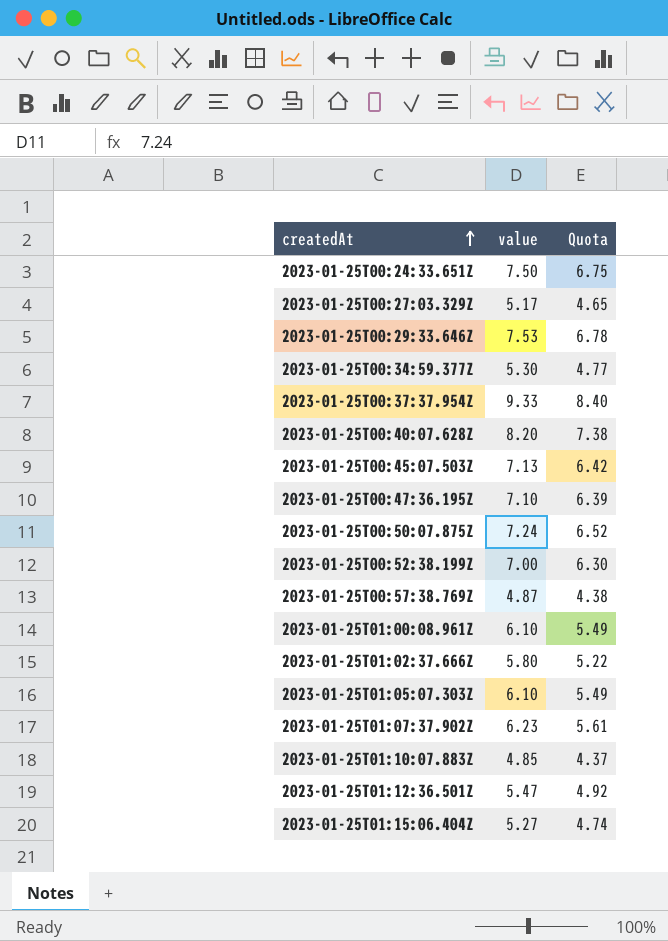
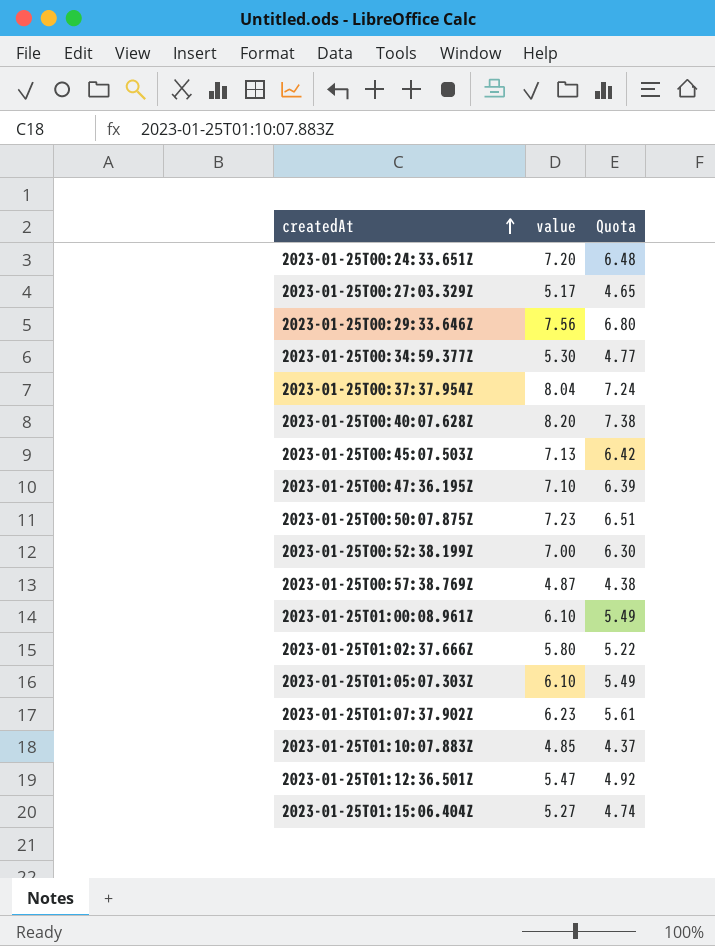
2023-01-25T00:24:33.651Z | value: 7.50 -> 7.20
2023-01-25T00:24:33.651Z | Quota: 6.75 -> 6.48
2023-01-25T00:29:33.646Z | value: 7.53 -> 7.56
2023-01-25T00:29:33.646Z | Quota: 6.78 -> 6.80
2023-01-25T00:37:37.954Z | value: 9.33 -> 8.04
2023-01-25T00:37:37.954Z | Quota: 8.40 -> 7.24
2023-01-25T00:50:07.875Z | value: 7.24 -> 7.23
2023-01-25T00:50:07.875Z | Quota: 6.52 -> 6.51

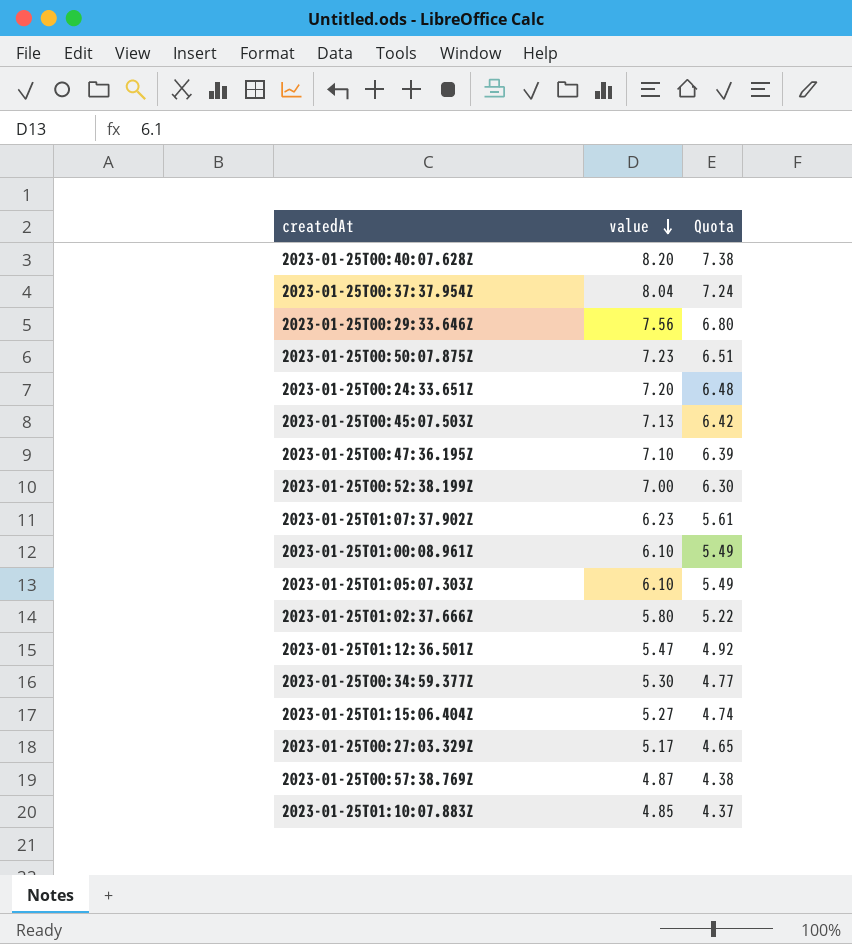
row order: createdAt ascending -> value descending

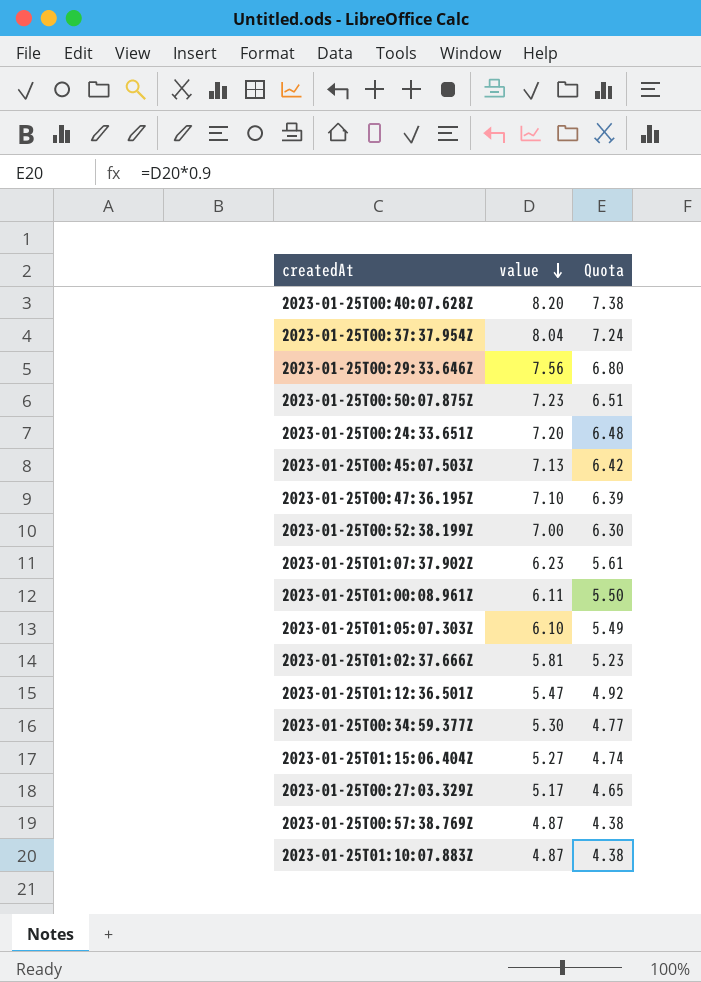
2023-01-25T01:00:08.961Z | value: 6.10 -> 6.11
2023-01-25T01:00:08.961Z | Quota: 5.49 -> 5.50
2023-01-25T01:02:37.666Z | value: 5.80 -> 5.81
2023-01-25T01:02:37.666Z | Quota: 5.22 -> 5.23
2023-01-25T01:10:07.883Z | value: 4.85 -> 4.87
2023-01-25T01:10:07.883Z | Quota: 4.37 -> 4.38

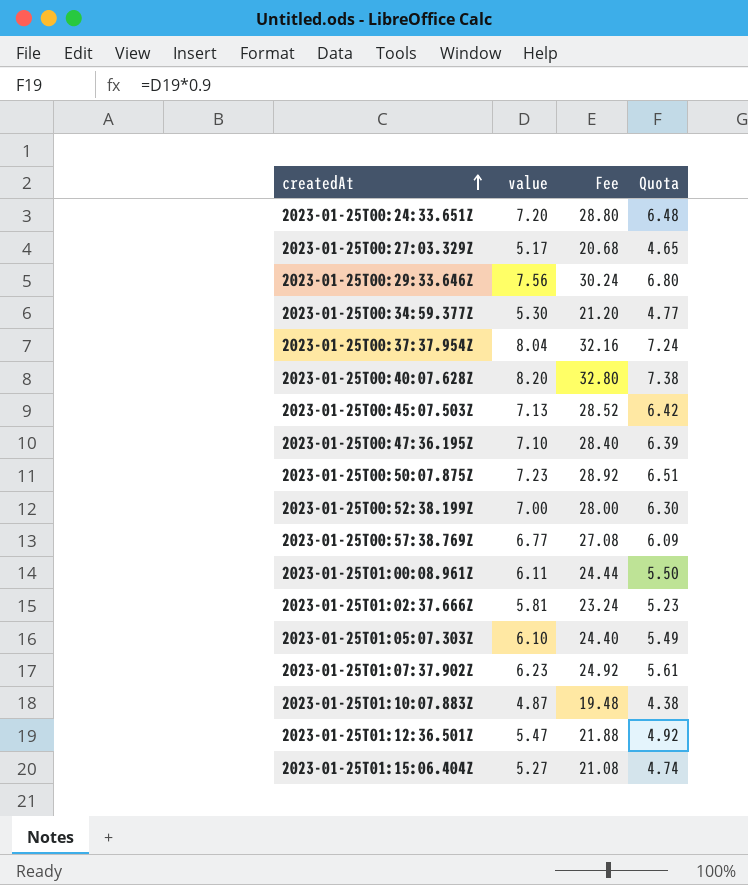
row order: value descending -> createdAt ascending
column Fee | formula: none -> [value] * 4
2023-01-25T00:57:38.769Z | value: 4.87 -> 6.77
2023-01-25T00:57:38.769Z | Quota: 4.38 -> 6.09

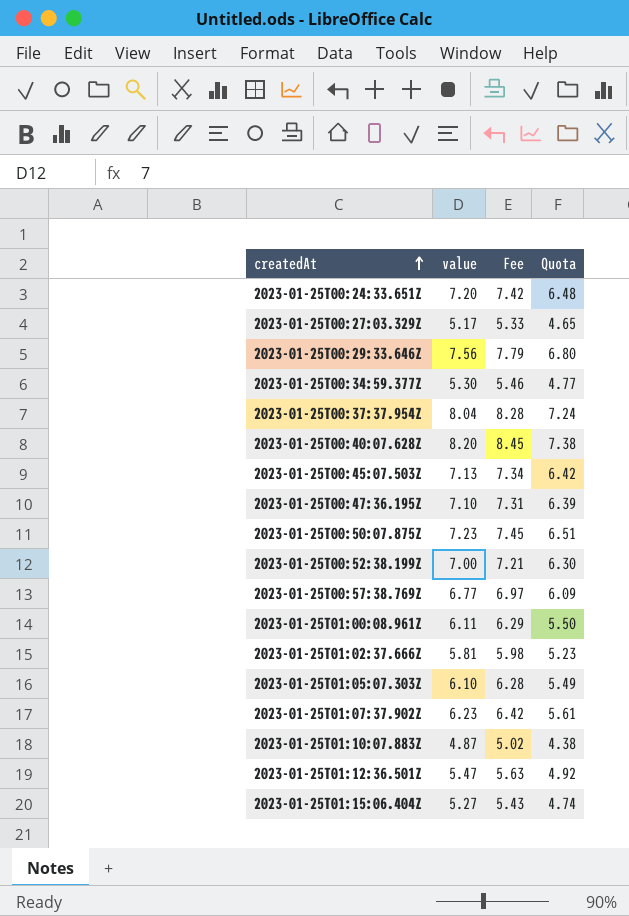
column Fee | formula: [value] * 4 -> [value] * 1.03

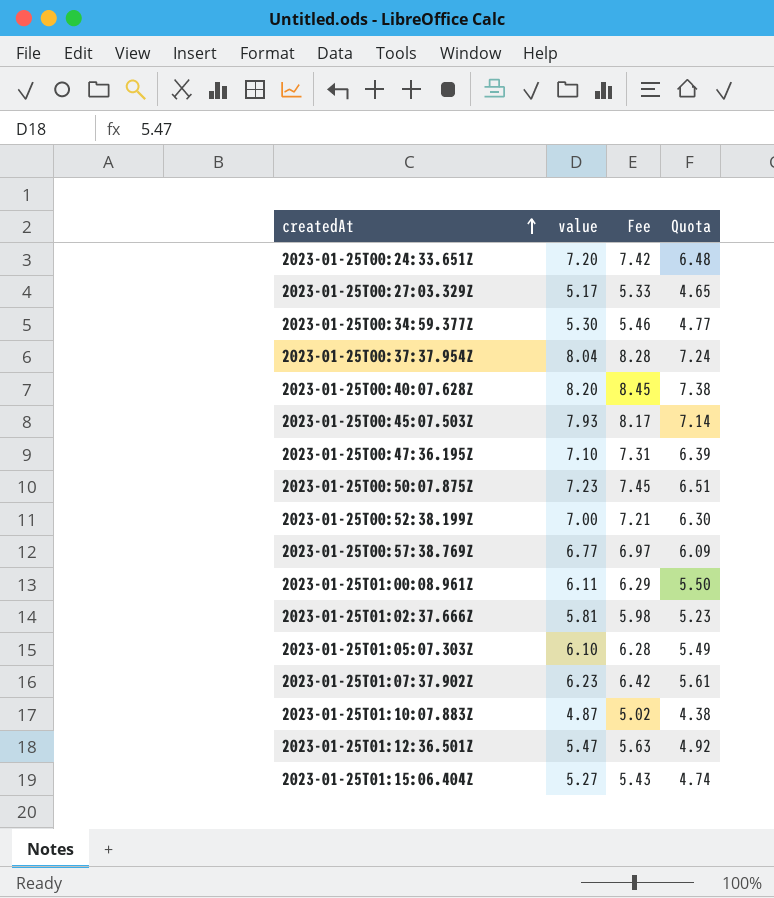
row 2023-01-25T00:29:33.646Z: 7.56 | 7.79 | 6.80 -> none
2023-01-25T00:45:07.503Z | value: 7.13 -> 7.93
2023-01-25T00:45:07.503Z | Fee: 7.34 -> 8.17
2023-01-25T00:45:07.503Z | Quota: 6.42 -> 7.14

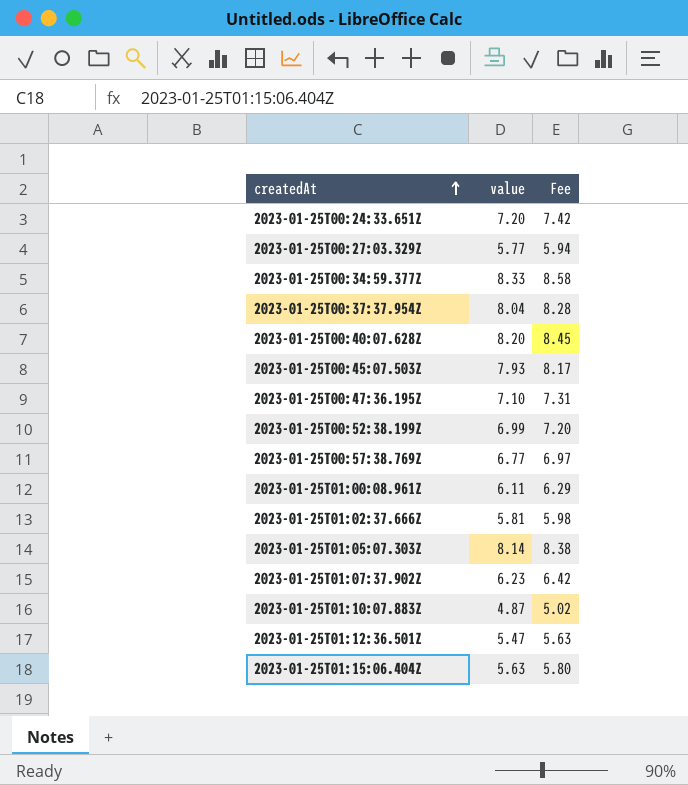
column Quota | formula: [value] * 0.9 -> none
row 2023-01-25T00:50:07.875Z: 7.23 | 7.45 | 6.51 -> none
2023-01-25T00:27:03.329Z | value: 5.17 -> 5.77
2023-01-25T00:27:03.329Z | Fee: 5.33 -> 5.94
2023-01-25T00:34:59.377Z | value: 5.30 -> 8.33
2023-01-25T00:34:59.377Z | Fee: 5.46 -> 8.58
2023-01-25T00:52:38.199Z | value: 7.00 -> 6.99
2023-01-25T00:52:38.199Z | Fee: 7.21 -> 7.20
2023-01-25T01:05:07.303Z | value: 6.10 -> 8.14
2023-01-25T01:05:07.303Z | Fee: 6.28 -> 8.38
2023-01-25T01:15:06.404Z | value: 5.27 -> 5.63
2023-01-25T01:15:06.404Z | Fee: 5.43 -> 5.80

